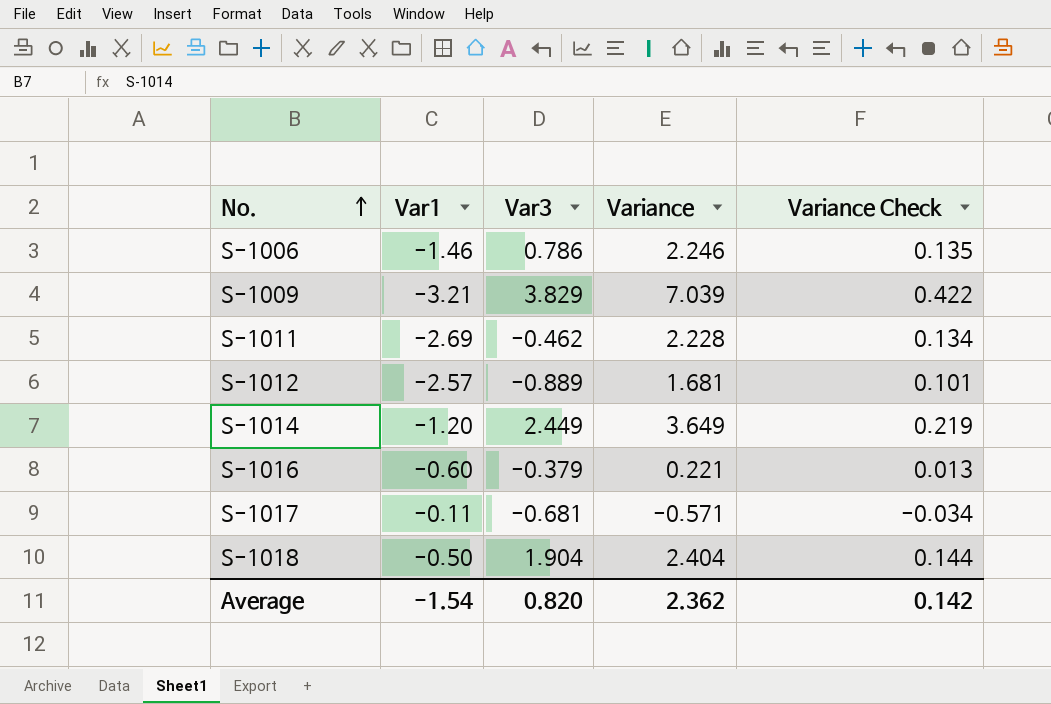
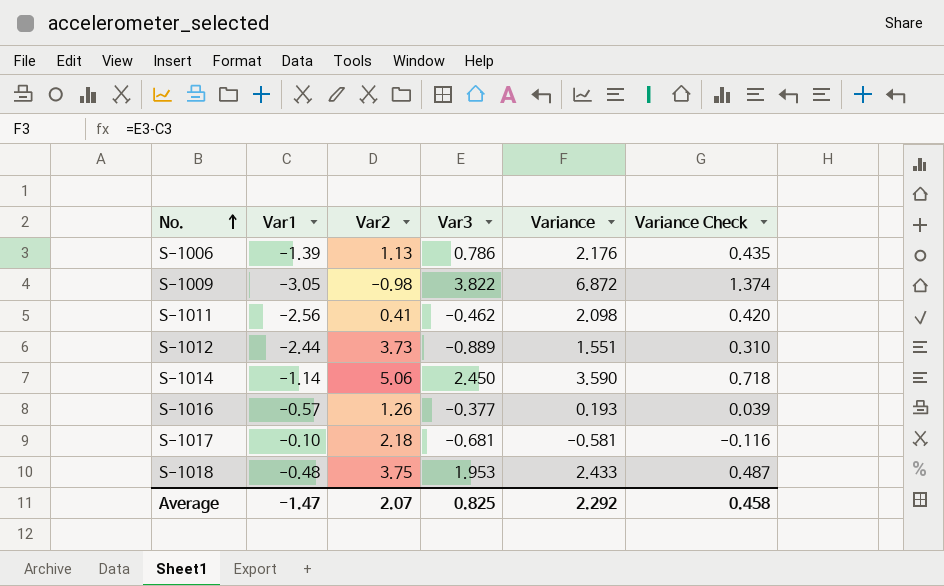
column Var2 | position: none -> 3
column Variance Check | formula: [Variance] * 0.06 -> [Variance] * 0.2
S-1006 | Var1: -1.46 -> -1.39
S-1006 | Variance: 2.246 -> 2.176
S-1009 | Var1: -3.21 -> -3.05
S-1009 | Var3: 3.829 -> 3.822
S-1009 | Variance: 7.039 -> 6.872
S-1011 | Var1: -2.69 -> -2.56
S-1011 | Variance: 2.228 -> 2.098
S-1012 | Var1: -2.57 -> -2.44
S-1012 | Variance: 1.681 -> 1.551
S-1014 | Var1: -1.20 -> -1.14
S-1014 | Var3: 2.449 -> 2.450
S-1014 | Variance: 3.649 -> 3.590
S-1016 | Var1: -0.60 -> -0.57
S-1016 | Var3: -0.379 -> -0.377
S-1016 | Variance: 0.221 -> 0.193
S-1017 | Var1: -0.11 -> -0.10
S-1017 | Variance: -0.571 -> -0.581
S-1018 | Var1: -0.50 -> -0.48
S-1018 | Var3: 1.904 -> 1.953
S-1018 | Variance: 2.404 -> 2.433
Average | Var1: -1.54 -> -1.47
Average | Var3: 0.820 -> 0.825
Average | Variance: 2.362 -> 2.292
Average | Variance Check: 0.142 -> 0.458

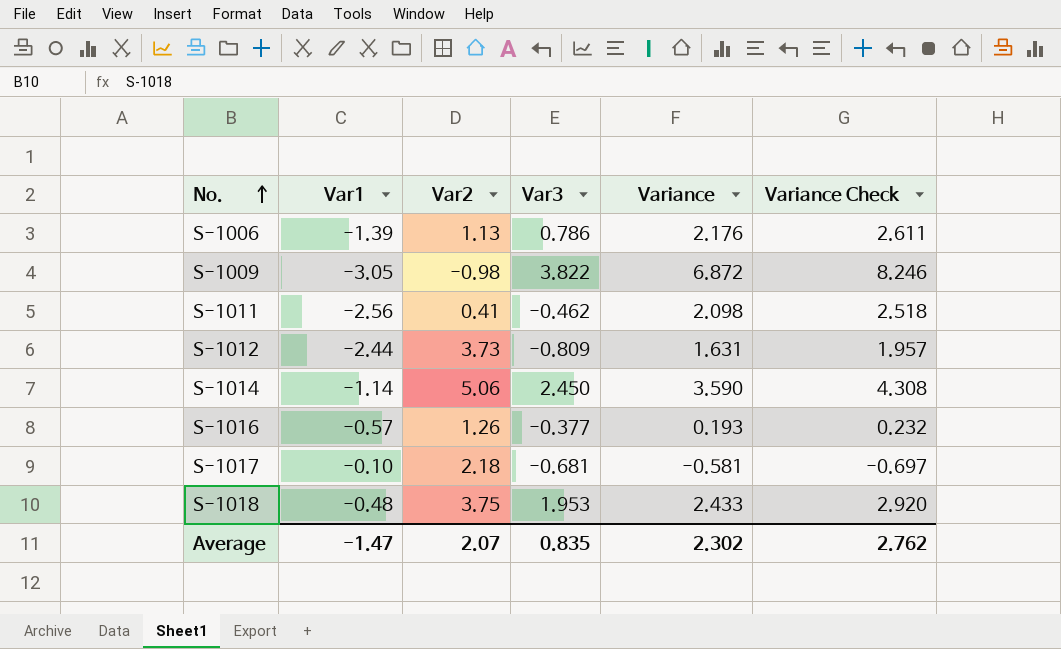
column Variance Check | formula: [Variance] * 0.2 -> [Variance] * 1.2
S-1012 | Var3: -0.889 -> -0.809
S-1012 | Variance: 1.551 -> 1.631
Average | Var3: 0.825 -> 0.835
Average | Variance: 2.292 -> 2.302
Average | Variance Check: 0.458 -> 2.762

